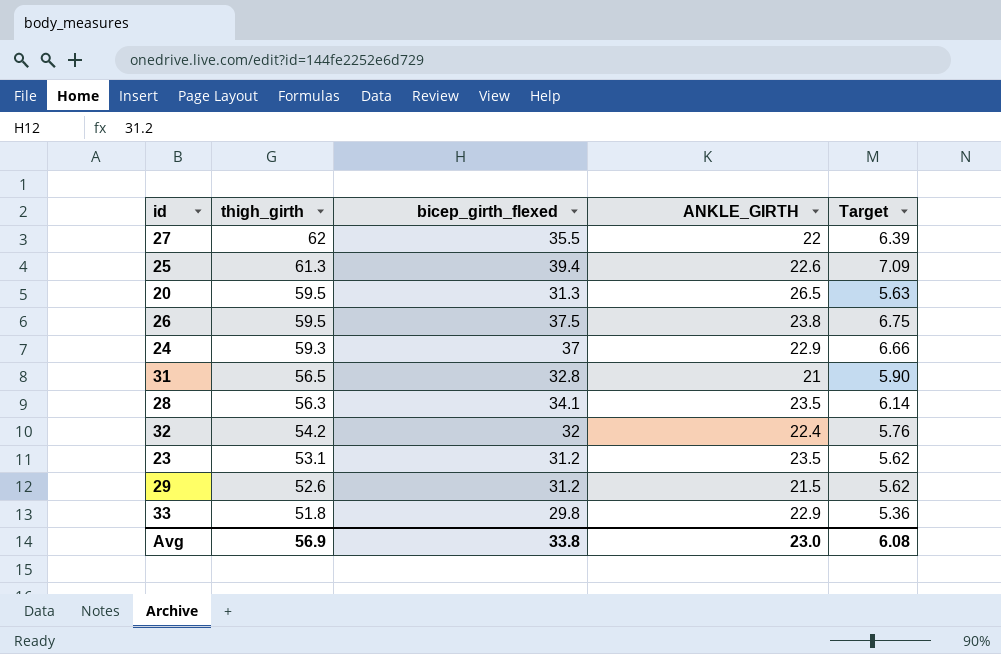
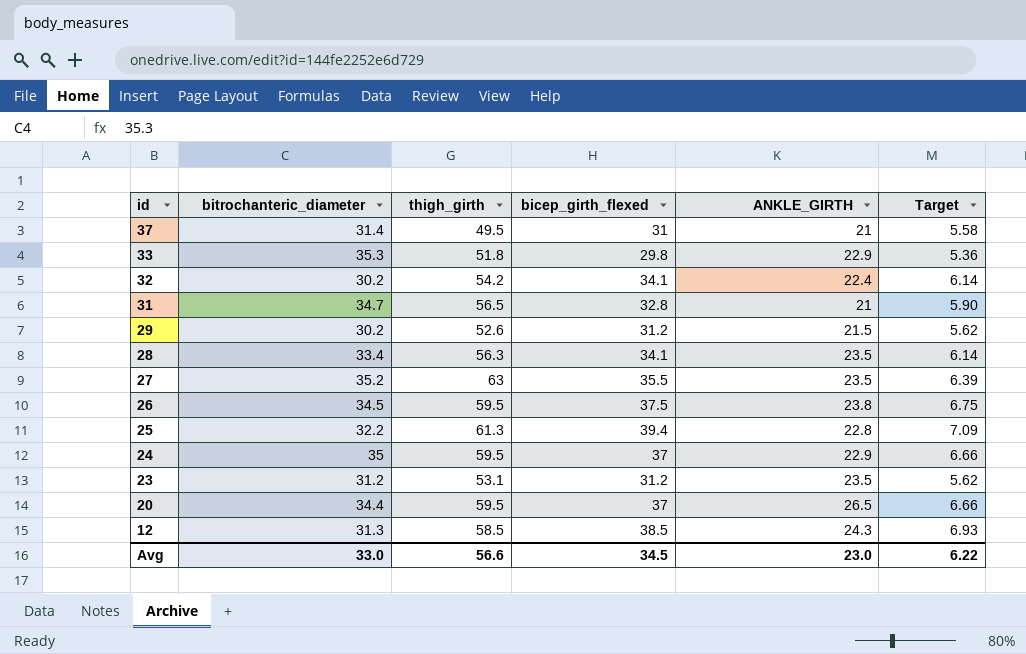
row order: thigh_girth descending -> id descending
column bitrochanteric_diameter | position: none -> 2
row 37: none -> 31.4 | 49.5 | 31 | 21 | 5.58
32 | bicep_girth_flexed: 32 -> 34.1
32 | Target: 5.76 -> 6.14
27 | thigh_girth: 62 -> 63
27 | ANKLE_GIRTH: 22 -> 23.5
25 | ANKLE_GIRTH: 22.6 -> 22.8
24 | thigh_girth: 59.3 -> 59.5
20 | bicep_girth_flexed: 31.3 -> 37
20 | Target: 5.63 -> 6.66
row 12: none -> 31.3 | 58.5 | 38.5 | 24.3 | 6.93
Avg | thigh_girth: 56.9 -> 56.6
Avg | bicep_girth_flexed: 33.8 -> 34.5
Avg | Target: 6.08 -> 6.22

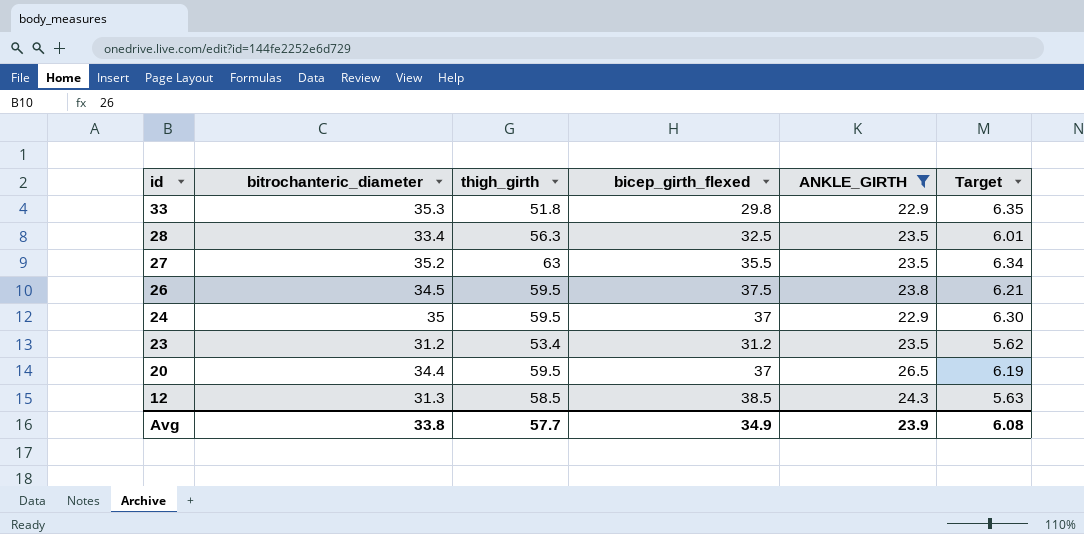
filter: none -> ANKLE_GIRTH >= 22.9
column Target | formula: [bicep_girth_flexed] * 0.18 -> [bitrochanteric_diameter] * 0.18
28 | bicep_girth_flexed: 34.1 -> 32.5
23 | thigh_girth: 53.1 -> 53.4
Avg | bitrochanteric_diameter: 33.0 -> 33.8
Avg | thigh_girth: 56.6 -> 57.7
Avg | bicep_girth_flexed: 34.5 -> 34.9
Avg | ANKLE_GIRTH: 23.0 -> 23.9
Avg | Target: 6.22 -> 6.08

